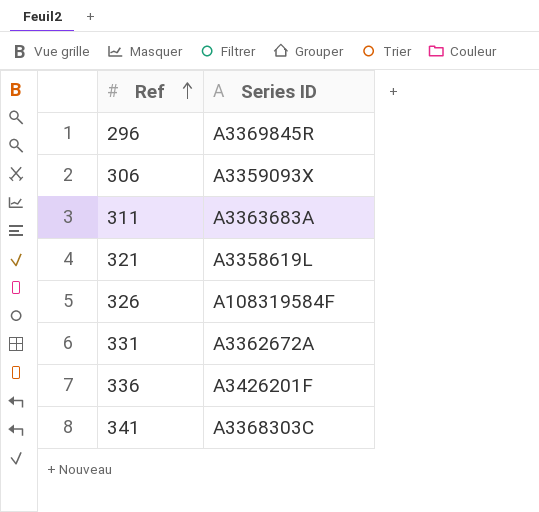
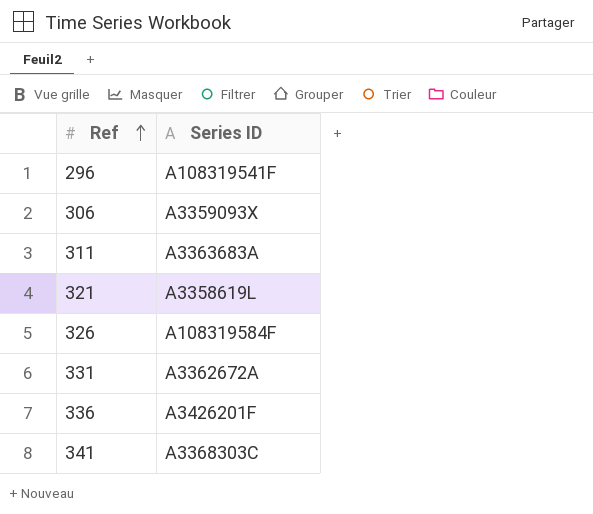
296 | Series ID: A3369845R -> A108319541F

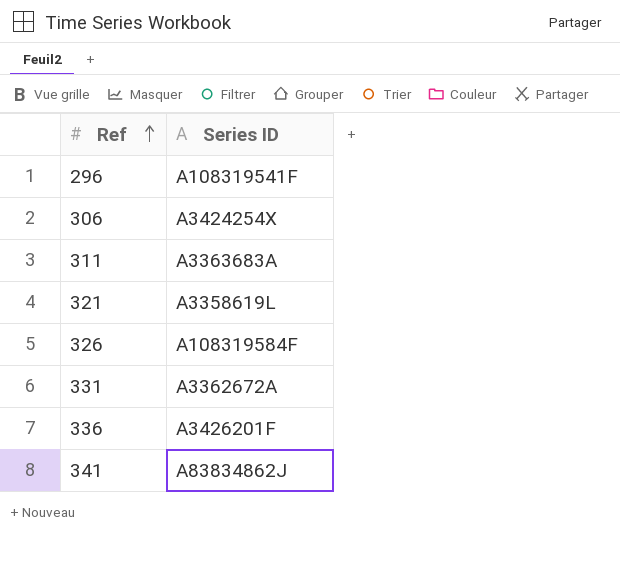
306 | Series ID: A3359093X -> A3424254X
341 | Series ID: A3368303C -> A83834862J

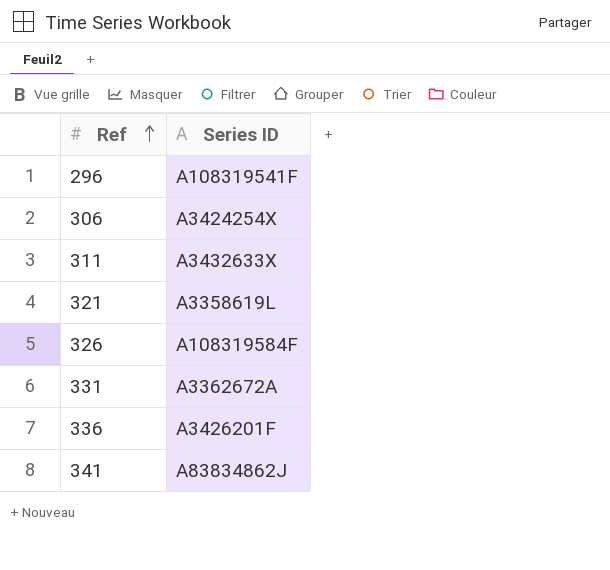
311 | Series ID: A3363683A -> A3432633X

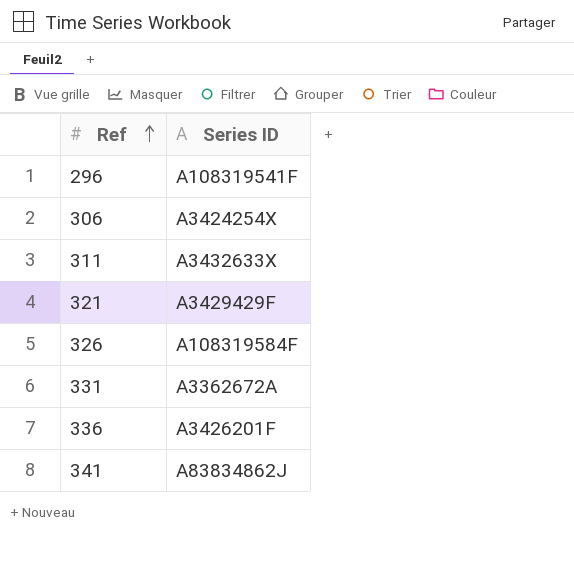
321 | Series ID: A3358619L -> A3429429F

